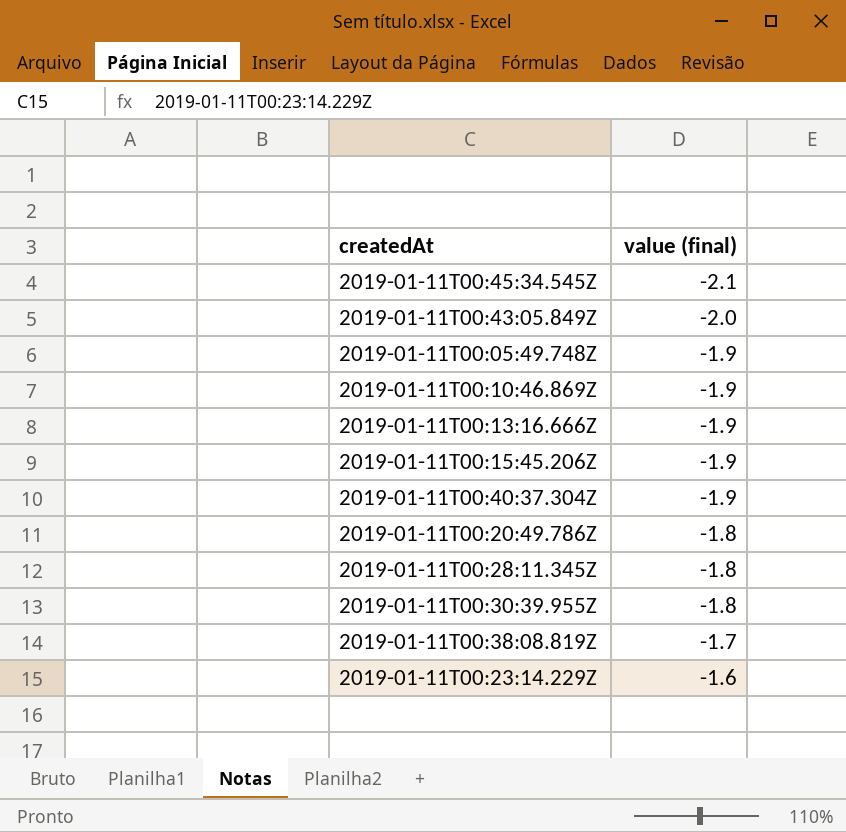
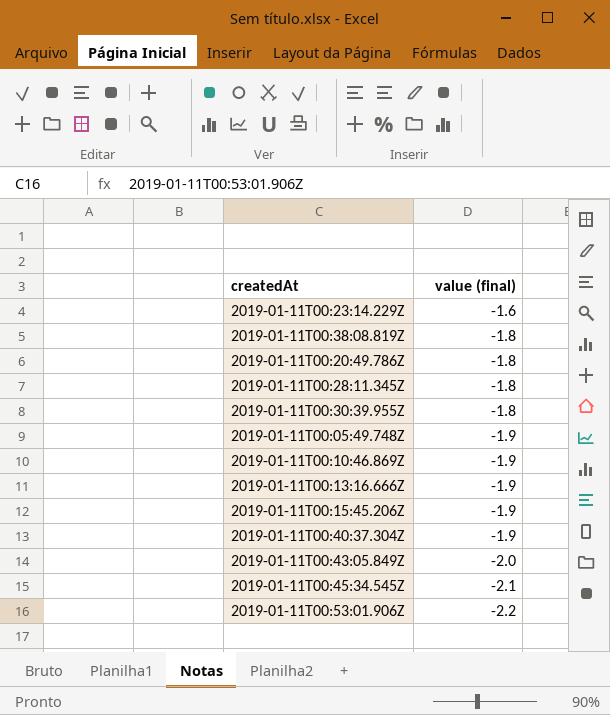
row order: value (final) ascending -> value (final) descending
2019-01-11T00:38:08.819Z | value (final): -1.7 -> -1.8
row 2019-01-11T00:53:01.906Z: none -> -2.2

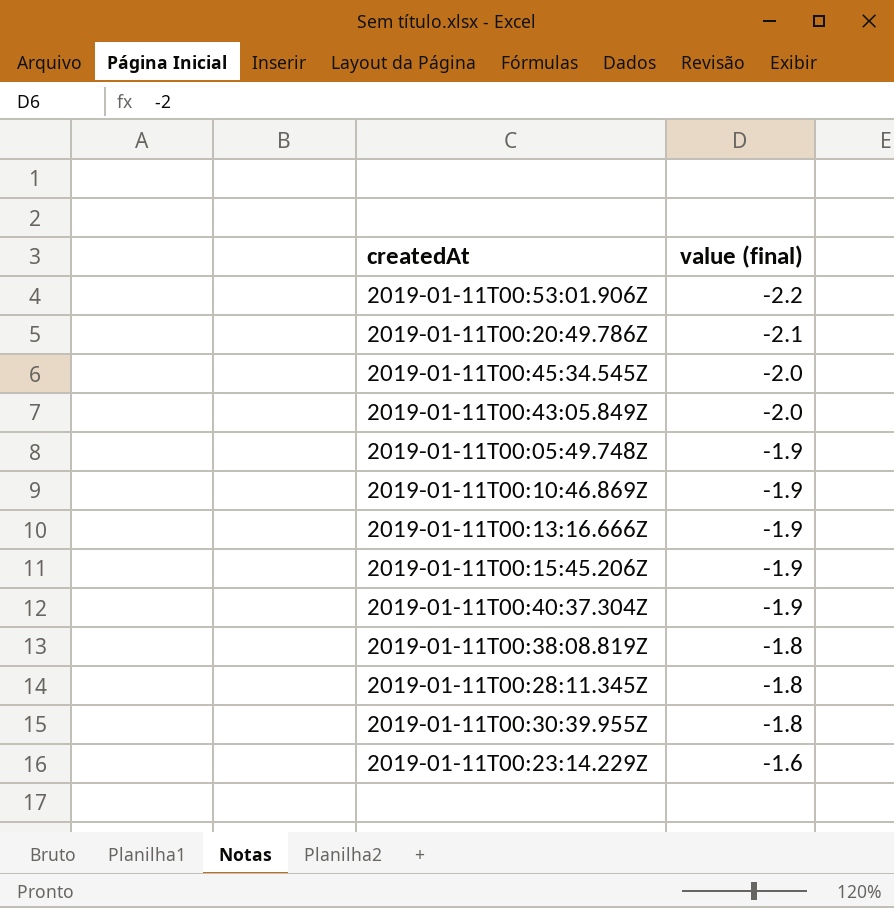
row order: value (final) descending -> value (final) ascending
2019-01-11T00:20:49.786Z | value (final): -1.8 -> -2.1
2019-01-11T00:45:34.545Z | value (final): -2.1 -> -2.0

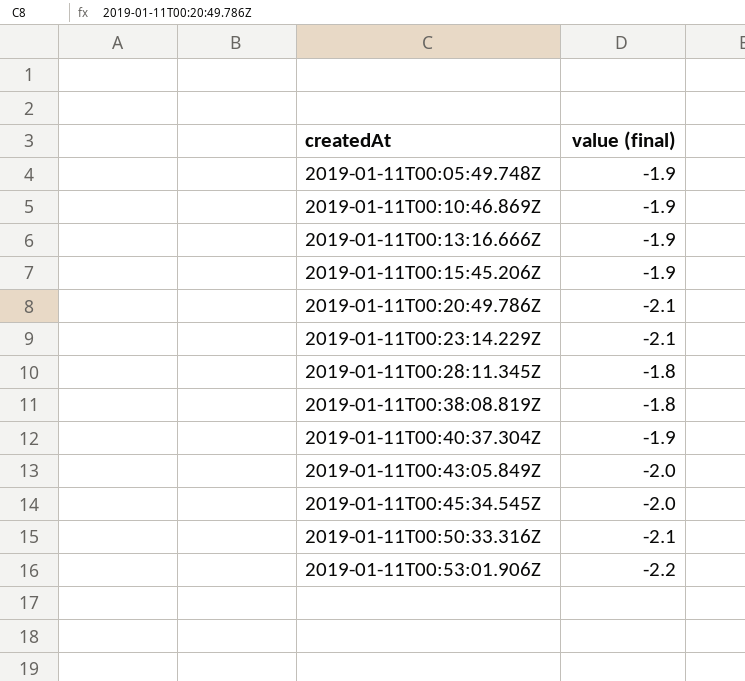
row order: value (final) ascending -> createdAt ascending
row 2019-01-11T00:30:39.955Z: -1.8 -> none
2019-01-11T00:23:14.229Z | value (final): -1.6 -> -2.1
row 2019-01-11T00:50:33.316Z: none -> -2.1

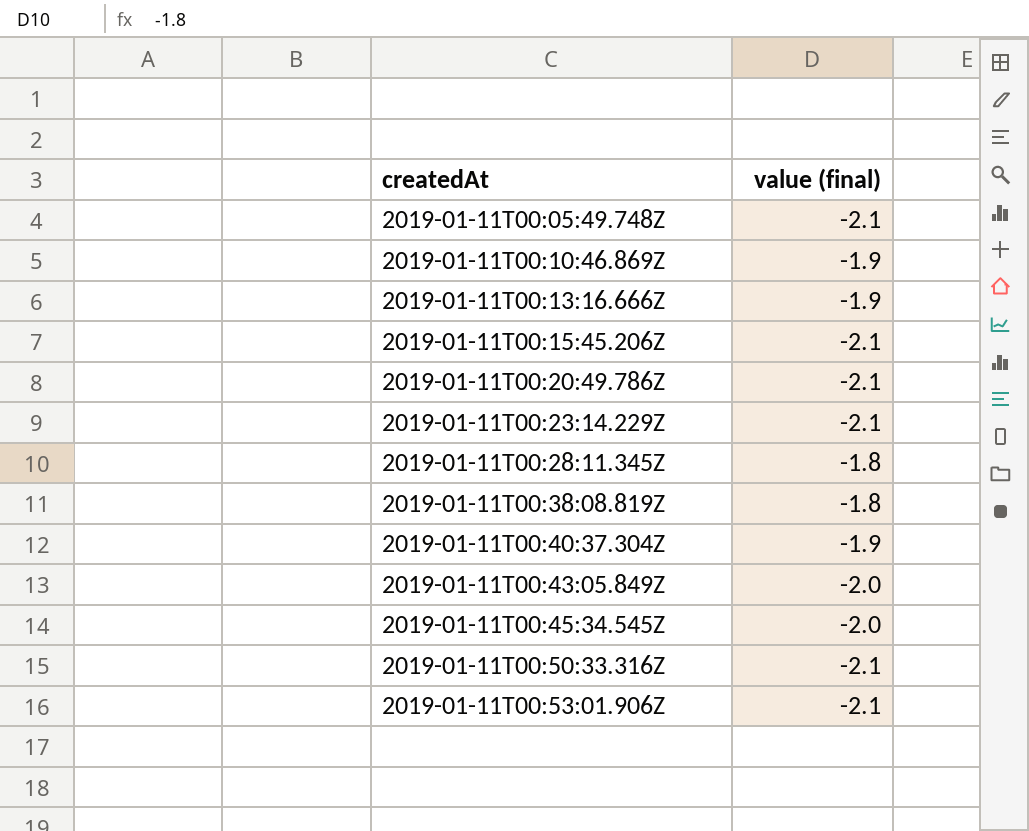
2019-01-11T00:05:49.748Z | value (final): -1.9 -> -2.1
2019-01-11T00:15:45.206Z | value (final): -1.9 -> -2.1
2019-01-11T00:53:01.906Z | value (final): -2.2 -> -2.1

